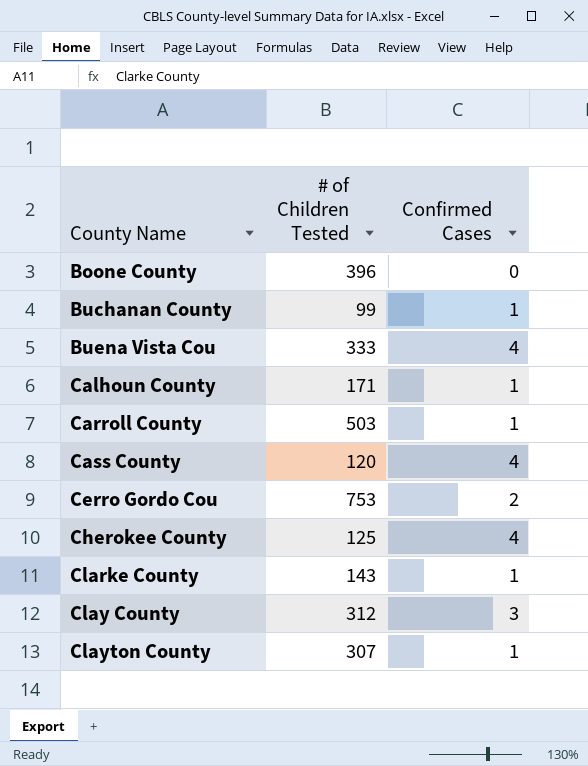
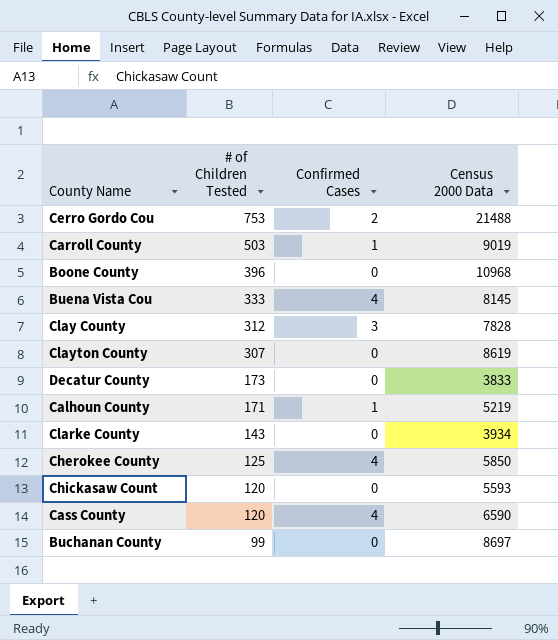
row order: County Name ascending -> # of Children Tested descending
column Census 2000 Data | position: none -> 4
Clayton County | Confirmed Cases: 1 -> 0
row Decatur County: none -> 173 | 0 | 3833
Clarke County | Confirmed Cases: 1 -> 0
row Chickasaw Count: none -> 120 | 0 | 5593
Buchanan County | Confirmed Cases: 1 -> 0

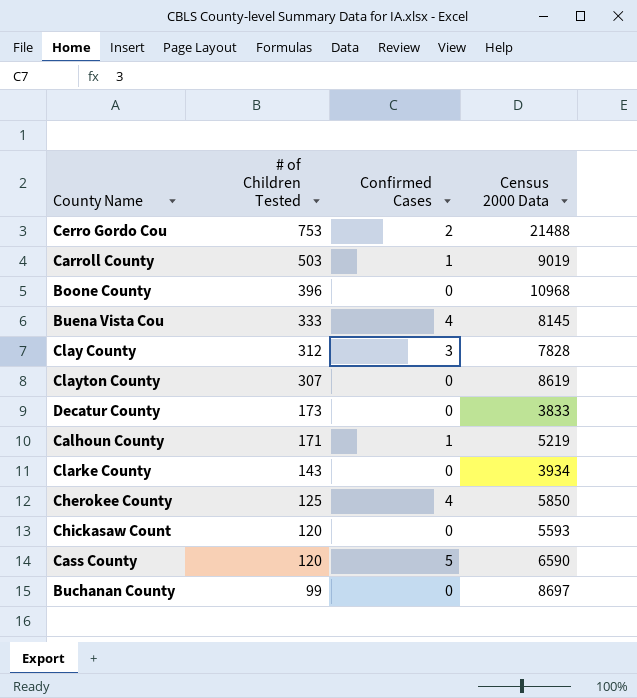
Cass County | Confirmed Cases: 4 -> 5

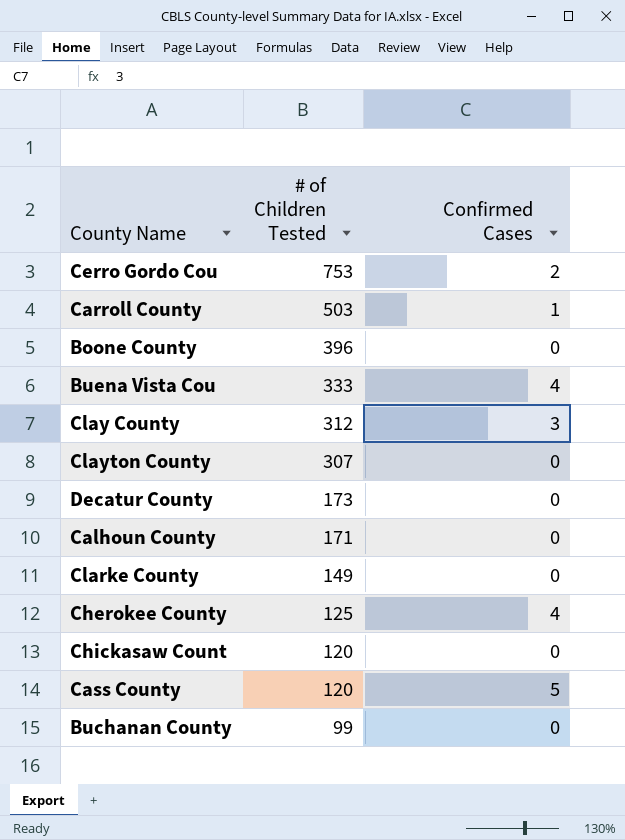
column Census 2000 Data | position: 4 -> none
Calhoun County | Confirmed Cases: 1 -> 0
Clarke County | # of Children Tested: 143 -> 149

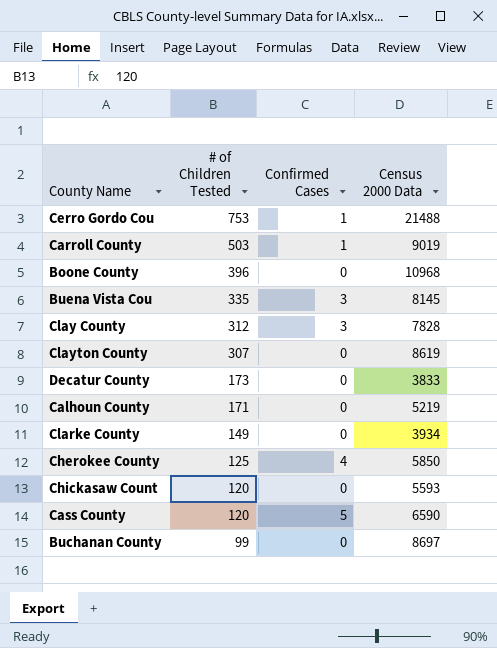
column Census 2000 Data | position: none -> 4
Cerro Gordo Cou | Confirmed Cases: 2 -> 1
Buena Vista Cou | # of Children Tested: 333 -> 335
Buena Vista Cou | Confirmed Cases: 4 -> 3

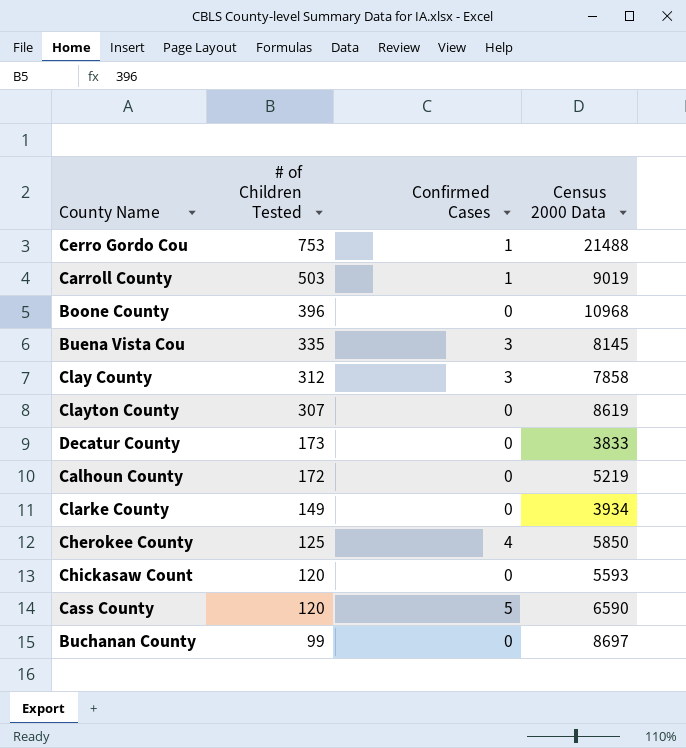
Clay County | Census 2000 Data: 7828 -> 7858
Calhoun County | # of Children Tested: 171 -> 172

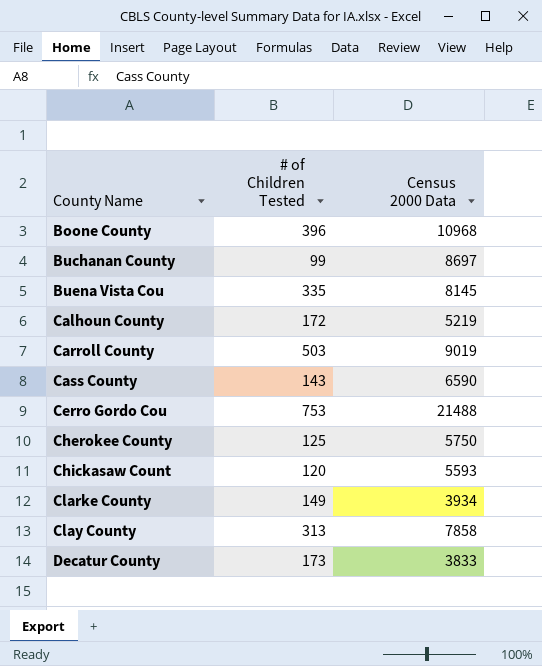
row order: # of Children Tested descending -> County Name ascending
column Confirmed Cases | position: 3 -> none
row Clayton County: 307 | 0 | 8619 -> none
Cass County | # of Children Tested: 120 -> 143
Cherokee County | Census 2000 Data: 5850 -> 5750
Clay County | # of Children Tested: 312 -> 313

